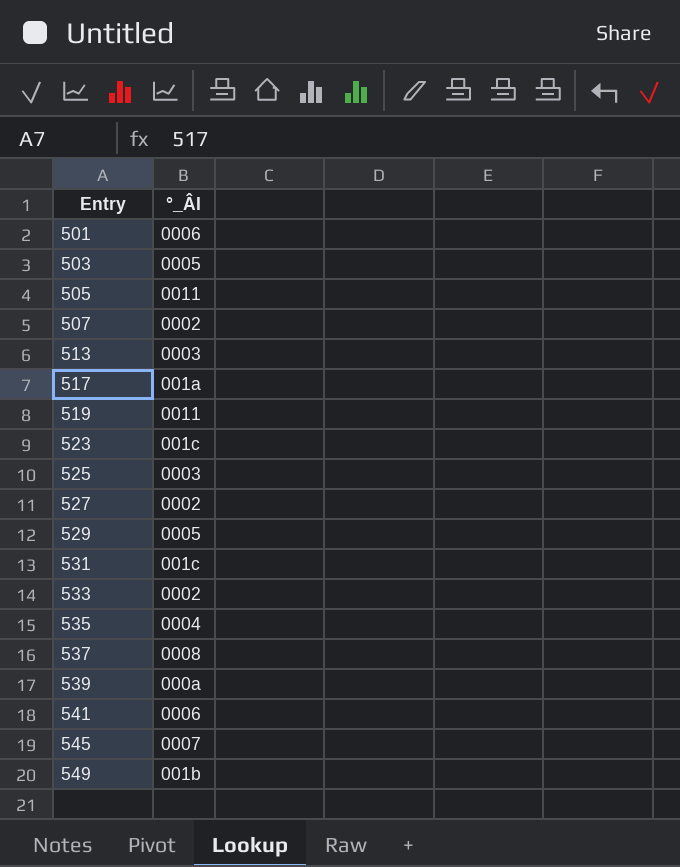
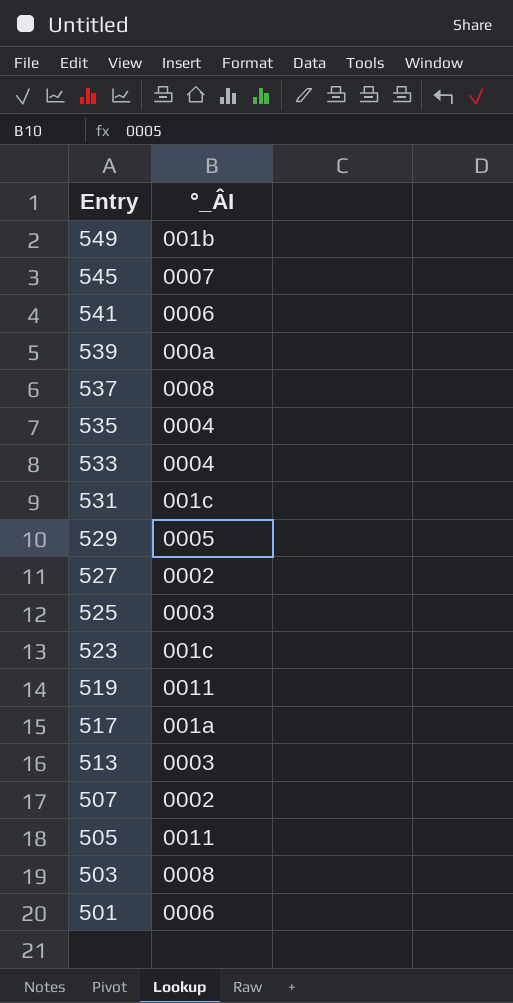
row order: Entry ascending -> Entry descending
533 | °_ÂI: 0002 -> 0004
503 | °_ÂI: 0005 -> 0008

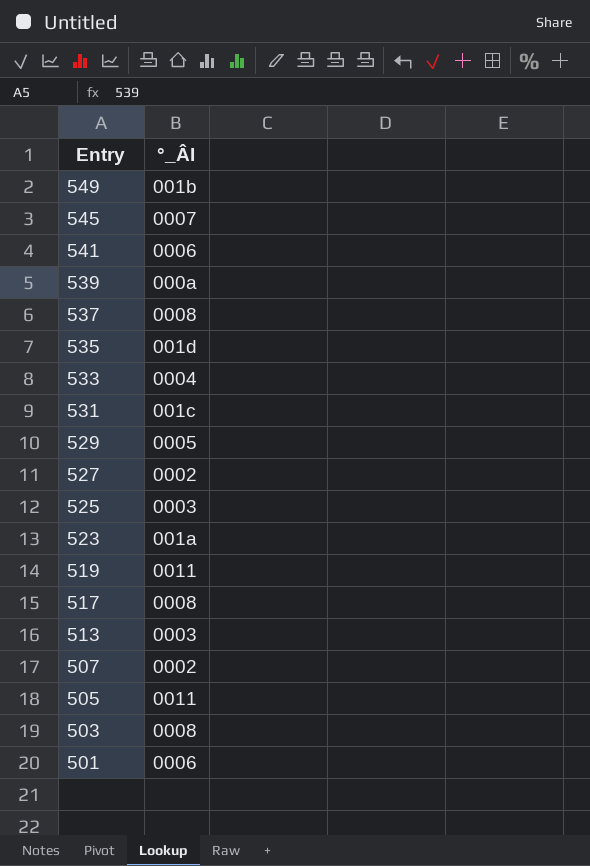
535 | °_ÂI: 0004 -> 001d
523 | °_ÂI: 001c -> 001a
517 | °_ÂI: 001a -> 0008

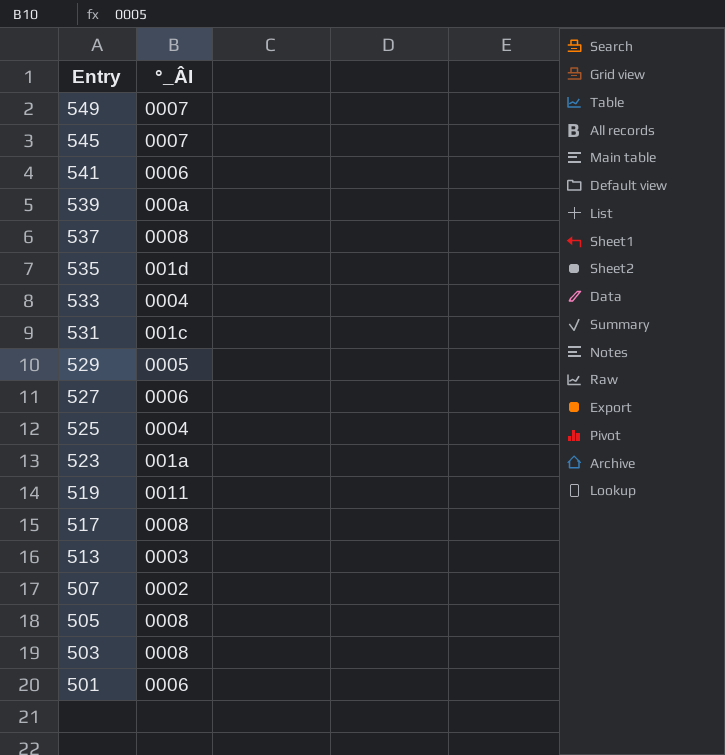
549 | °_ÂI: 001b -> 0007
527 | °_ÂI: 0002 -> 0006
525 | °_ÂI: 0003 -> 0004
505 | °_ÂI: 0011 -> 0008

